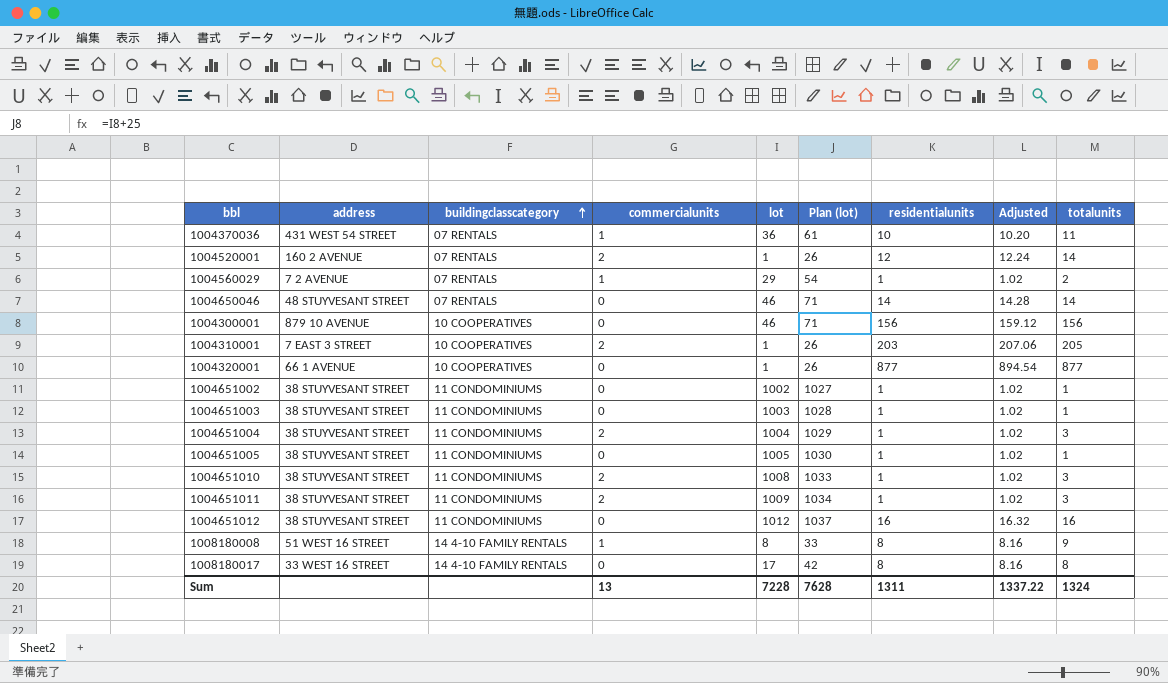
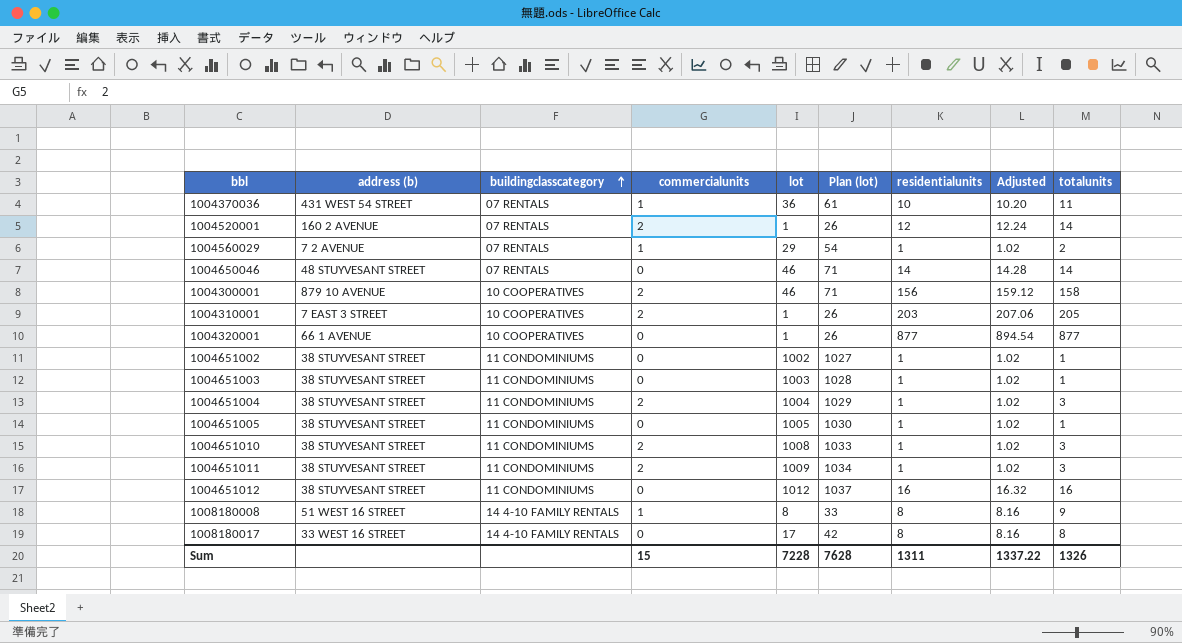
column name: address -> address (b)
1004300001 | commercialunits: 0 -> 2
1004300001 | totalunits: 156 -> 158
Sum | commercialunits: 13 -> 15
Sum | totalunits: 1324 -> 1326

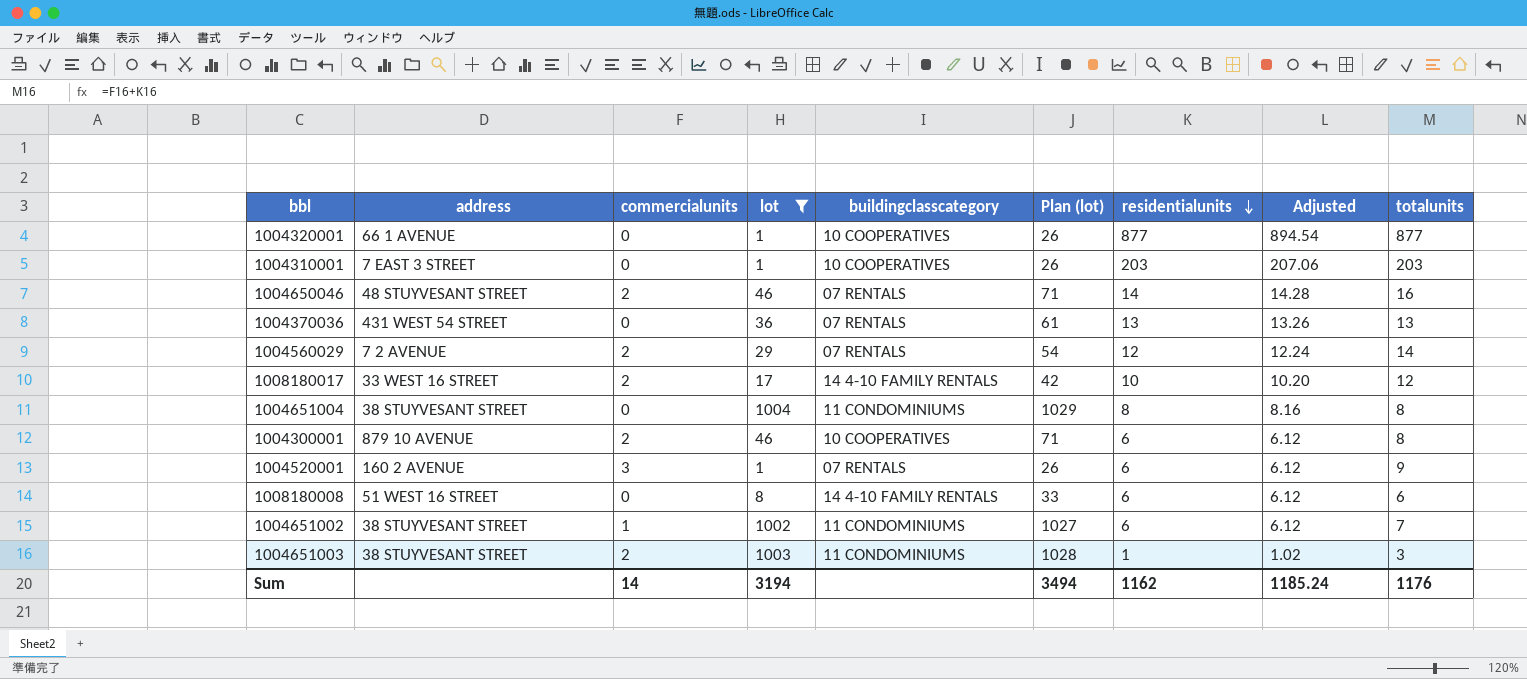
filter: none -> lot <= 1004
row order: buildingclasscategory ascending -> residentialunits descending
column name: address (b) -> address
column buildingclasscategory | position: 3 -> 5
1004310001 | commercialunits: 2 -> 0
1004310001 | totalunits: 205 -> 203
1004650046 | commercialunits: 0 -> 2
1004650046 | totalunits: 14 -> 16
1004370036 | commercialunits: 1 -> 0
1004370036 | residentialunits: 10 -> 13
1004370036 | Adjusted: 10.20 -> 13.26
1004370036 | totalunits: 11 -> 13
1004560029 | commercialunits: 1 -> 2
1004560029 | residentialunits: 1 -> 12
1004560029 | Adjusted: 1.02 -> 12.24
1004560029 | totalunits: 2 -> 14
1008180017 | commercialunits: 0 -> 2
1008180017 | residentialunits: 8 -> 10
1008180017 | Adjusted: 8.16 -> 10.20
1008180017 | totalunits: 8 -> 12
1004651004 | commercialunits: 2 -> 0
1004651004 | residentialunits: 1 -> 8
1004651004 | Adjusted: 1.02 -> 8.16
1004651004 | totalunits: 3 -> 8
1004300001 | residentialunits: 156 -> 6
1004300001 | Adjusted: 159.12 -> 6.12
1004300001 | totalunits: 158 -> 8
1004520001 | commercialunits: 2 -> 3
1004520001 | residentialunits: 12 -> 6
1004520001 | Adjusted: 12.24 -> 6.12
1004520001 | totalunits: 14 -> 9
1008180008 | commercialunits: 1 -> 0
1008180008 | residentialunits: 8 -> 6
1008180008 | Adjusted: 8.16 -> 6.12
1008180008 | totalunits: 9 -> 6
1004651002 | commercialunits: 0 -> 1
1004651002 | residentialunits: 1 -> 6
1004651002 | Adjusted: 1.02 -> 6.12
1004651002 | totalunits: 1 -> 7
1004651003 | commercialunits: 0 -> 2
1004651003 | totalunits: 1 -> 3
Sum | commercialunits: 15 -> 14
Sum | lot: 7228 -> 3194
Sum | Plan (lot): 7628 -> 3494
Sum | residentialunits: 1311 -> 1162
Sum | Adjusted: 1337.22 -> 1185.24
Sum | totalunits: 1326 -> 1176

